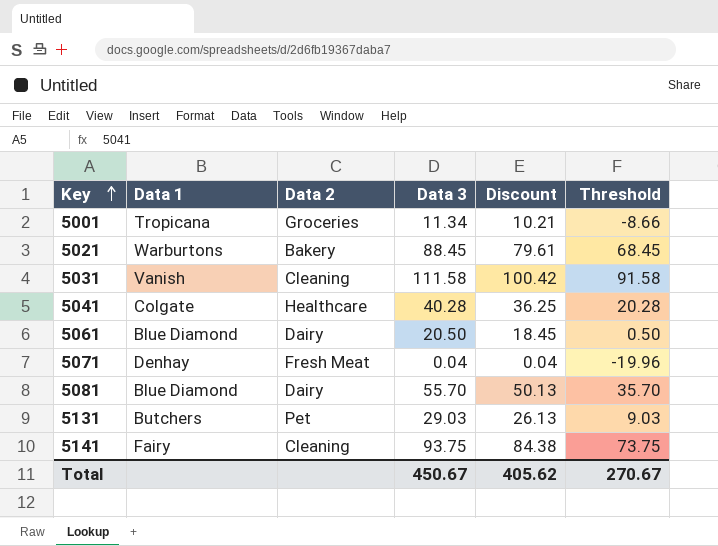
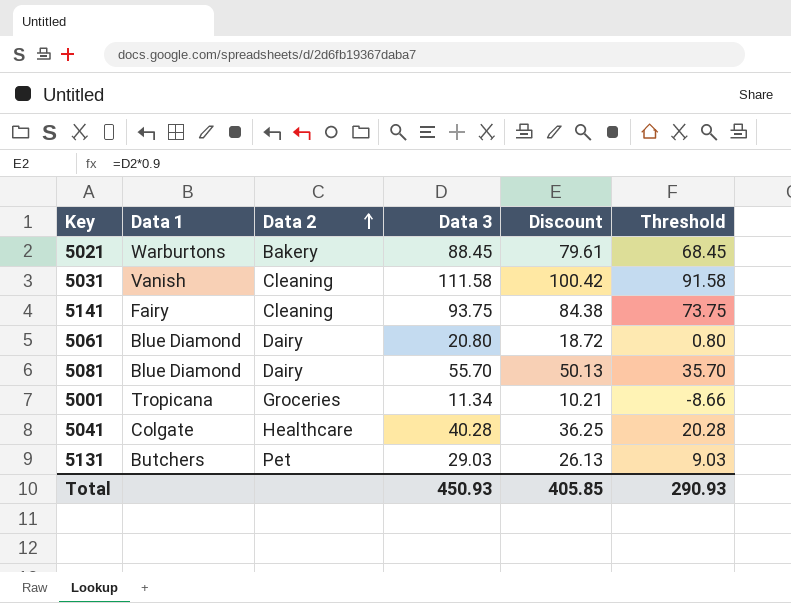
row order: Key ascending -> Data 2 ascending
row 5071: Denhay | Fresh Meat | 0.04 | 0.04 | -19.96 -> none
5061 | Data 3: 20.50 -> 20.80
5061 | Discount: 18.45 -> 18.72
5061 | Threshold: 0.50 -> 0.80
Total | Data 3: 450.67 -> 450.93
Total | Discount: 405.62 -> 405.85
Total | Threshold: 270.67 -> 290.93

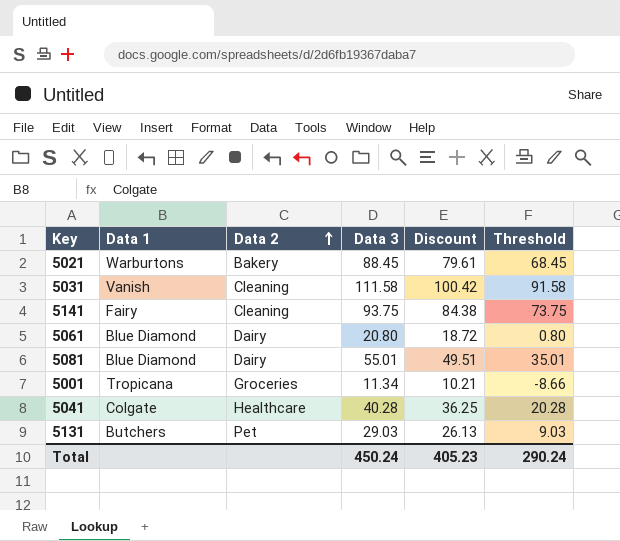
5081 | Data 3: 55.70 -> 55.01
5081 | Discount: 50.13 -> 49.51
5081 | Threshold: 35.70 -> 35.01
Total | Data 3: 450.93 -> 450.24
Total | Discount: 405.85 -> 405.23
Total | Threshold: 290.93 -> 290.24

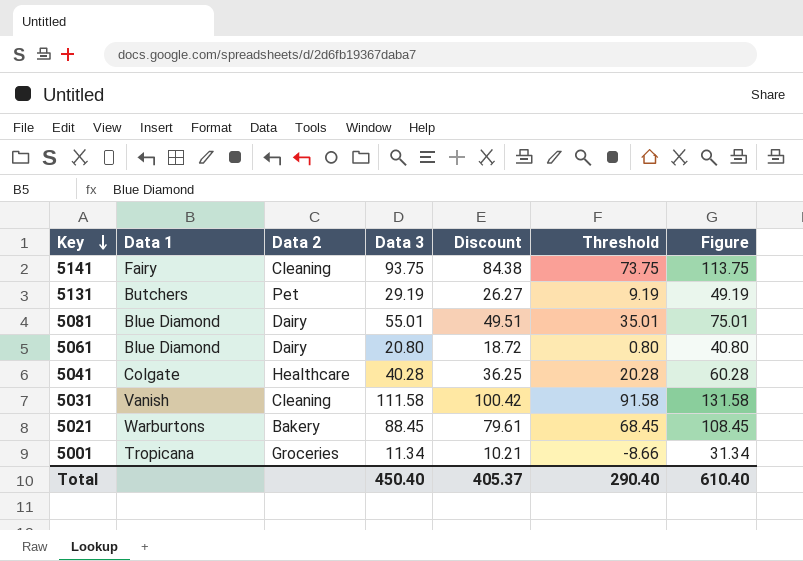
row order: Data 2 ascending -> Key descending
column Figure | formula: none -> [Data 3] + 20
5131 | Data 3: 29.03 -> 29.19
5131 | Discount: 26.13 -> 26.27
5131 | Threshold: 9.03 -> 9.19
Total | Data 3: 450.24 -> 450.40
Total | Discount: 405.23 -> 405.37
Total | Threshold: 290.24 -> 290.40

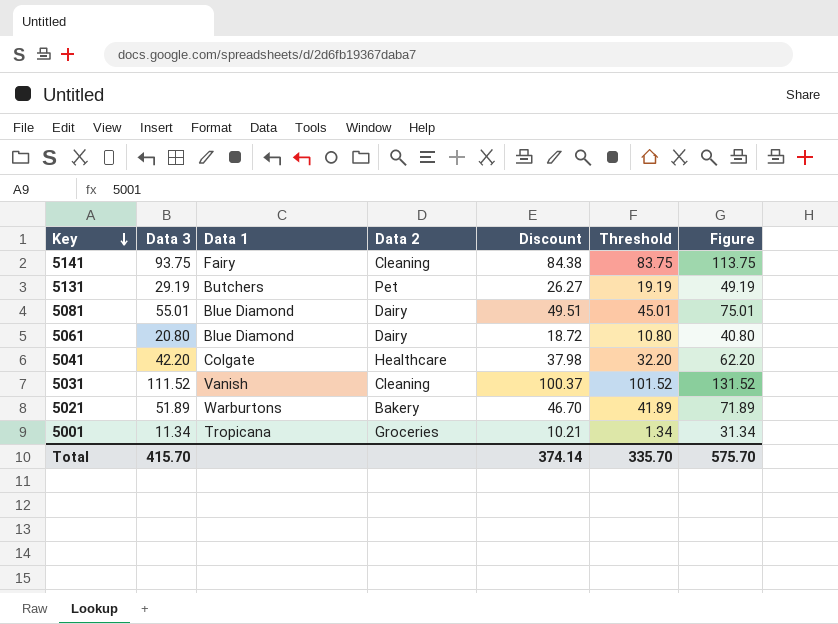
column Data 3 | position: 4 -> 2
column Threshold | formula: [Data 3] - 20 -> [Data 3] - 10
5041 | Data 3: 40.28 -> 42.20
5041 | Discount: 36.25 -> 37.98
5041 | Figure: 60.28 -> 62.20
5031 | Data 3: 111.58 -> 111.52
5031 | Discount: 100.42 -> 100.37
5031 | Figure: 131.58 -> 131.52
5021 | Data 3: 88.45 -> 51.89
5021 | Discount: 79.61 -> 46.70
5021 | Figure: 108.45 -> 71.89
Total | Data 3: 450.40 -> 415.70
Total | Discount: 405.37 -> 374.14
Total | Threshold: 290.40 -> 335.70
Total | Figure: 610.40 -> 575.70

